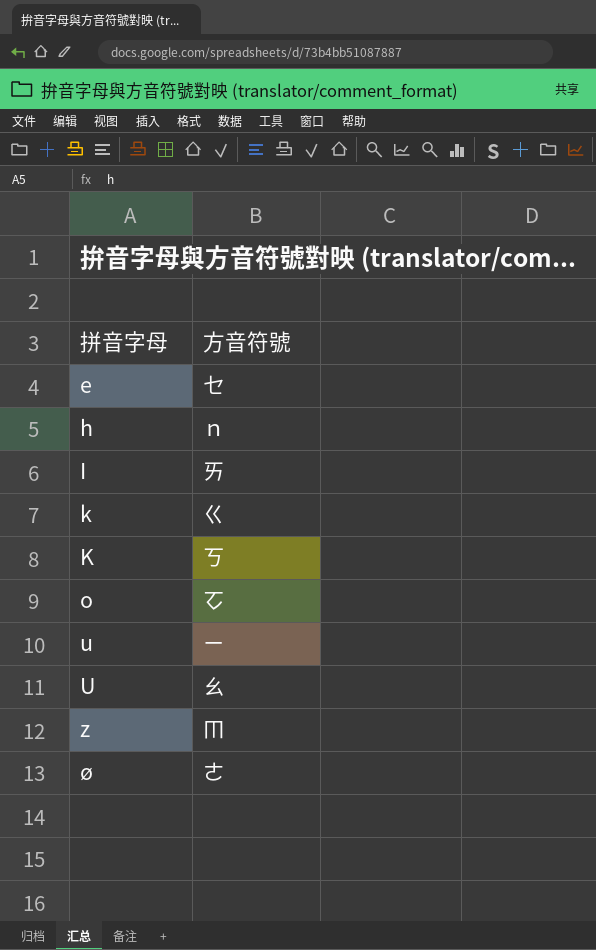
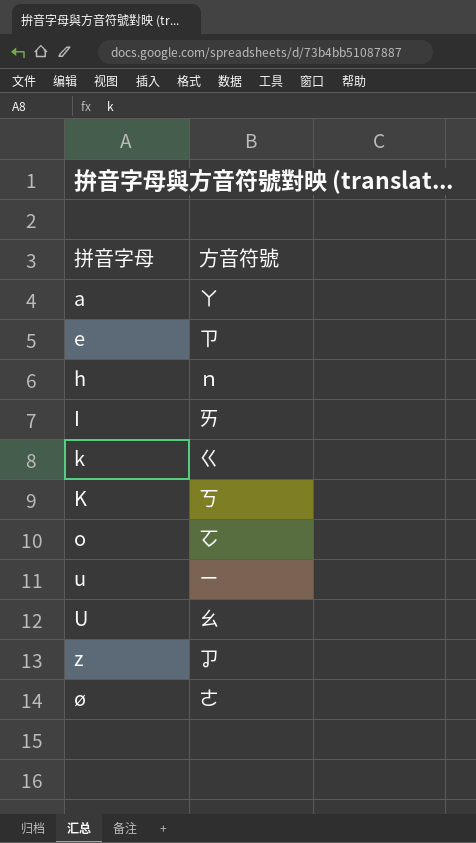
row a: none -> ㄚ
e | 方音符號: ㆤ -> ㄗ
z | 方音符號: ㆬ -> ㆡ

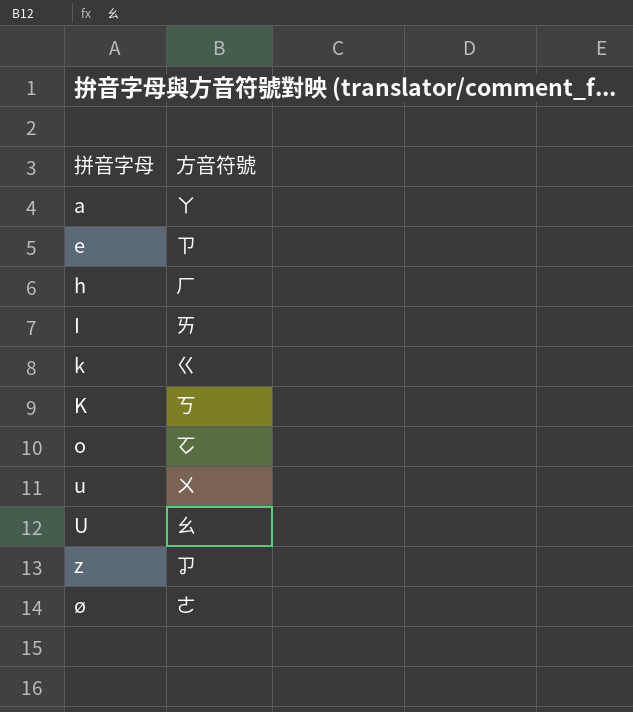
h | 方音符號: ｎ -> ㄏ
u | 方音符號: ㄧ -> ㄨ

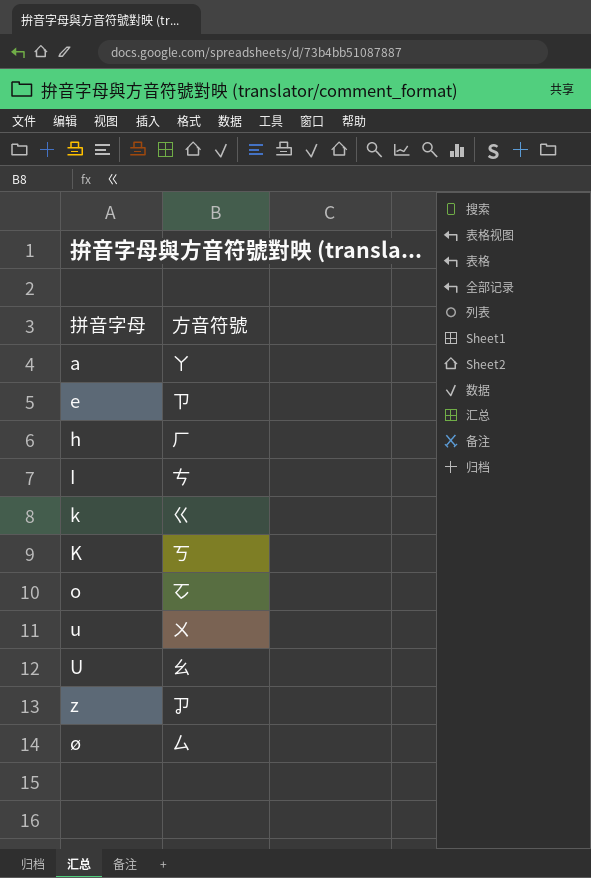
I | 方音符號: ㄞ -> ㄘ
ø | 方音符號: ㄜ -> ㄙ

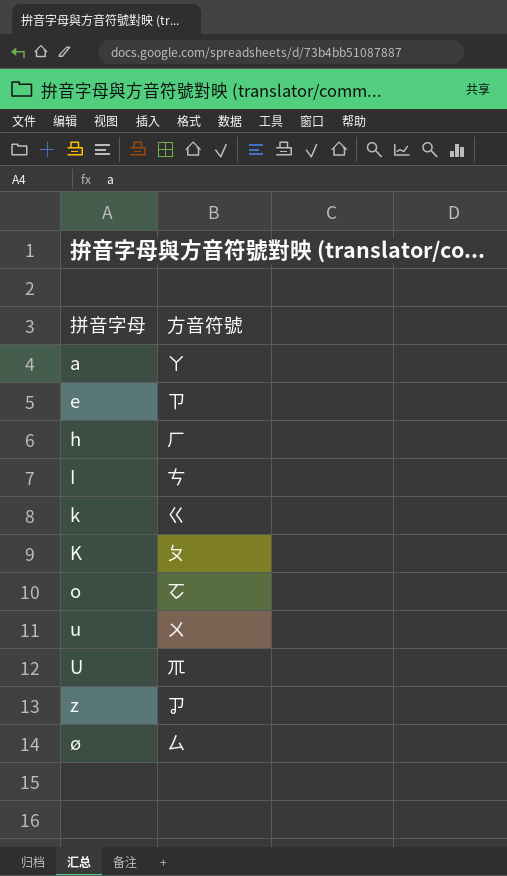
K | 方音符號: ㄎ -> ㄆ
U | 方音符號: ㄠ -> ㆭ

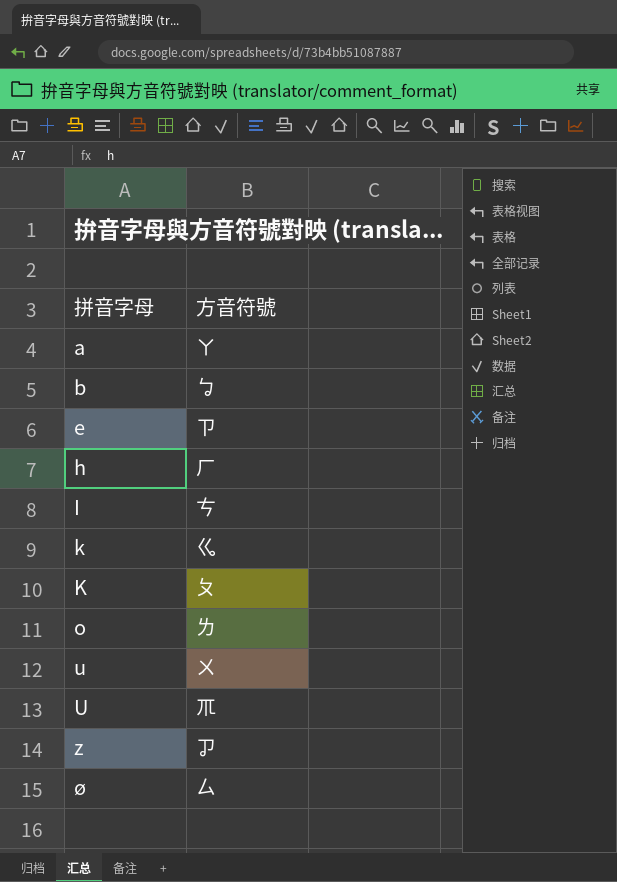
row b: none -> ㆠ
k | 方音符號: ㄍ -> ㆣ
o | 方音符號: ㆦ -> ㄌ

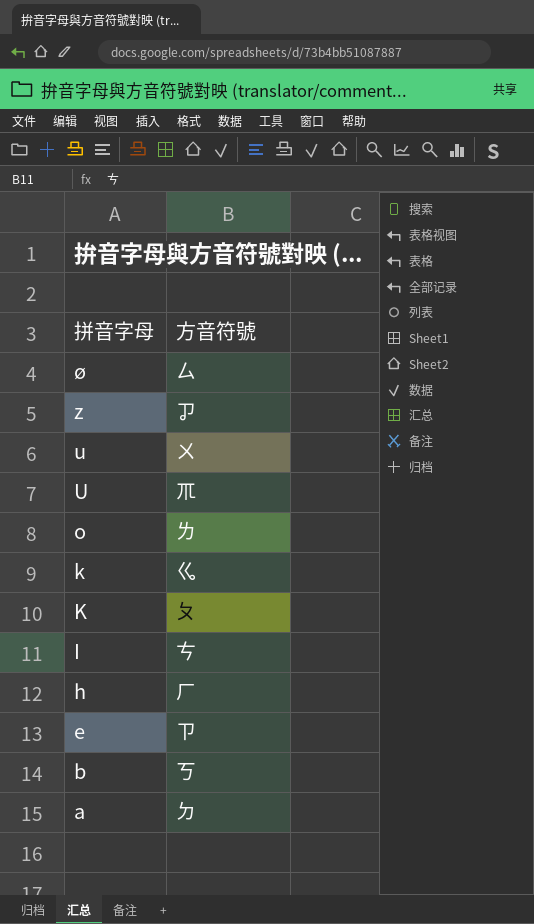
row order: 拼音字母 ascending -> 拼音字母 descending
b | 方音符號: ㆠ -> ㄎ
a | 方音符號: ㄚ -> ㄉ

